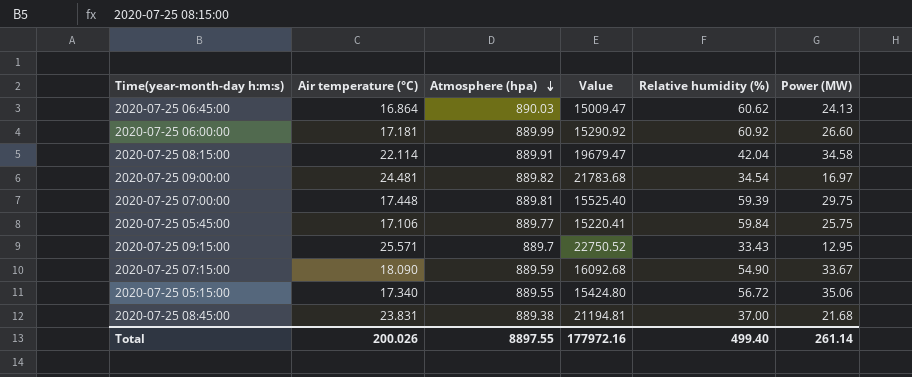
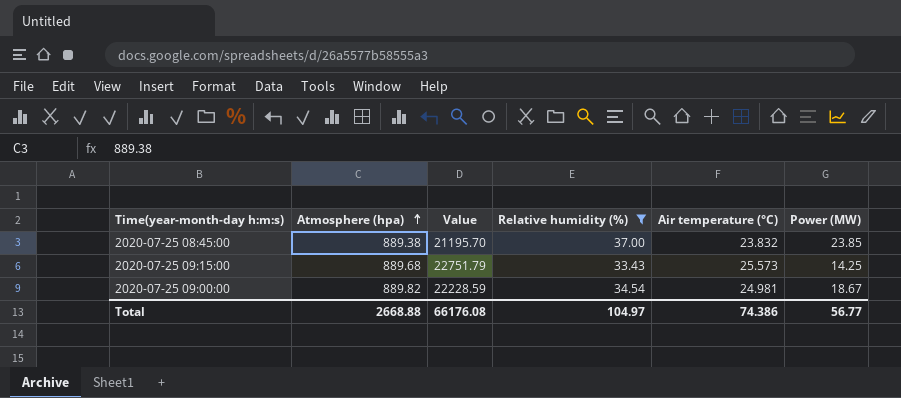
filter: none -> Relative humidity (%) <= 37.00
row order: Atmosphere (hpa) descending -> Atmosphere (hpa) ascending
column Air temperature (°C) | position: 2 -> 5
2020-07-25 08:45:00 | Value: 21194.81 -> 21195.70
2020-07-25 08:45:00 | Air temperature (°C): 23.831 -> 23.832
2020-07-25 08:45:00 | Power (MW): 21.68 -> 23.85
2020-07-25 09:15:00 | Atmosphere (hpa): 889.7 -> 889.68
2020-07-25 09:15:00 | Value: 22750.52 -> 22751.79
2020-07-25 09:15:00 | Air temperature (°C): 25.571 -> 25.573
2020-07-25 09:15:00 | Power (MW): 12.95 -> 14.25
2020-07-25 09:00:00 | Value: 21783.68 -> 22228.59
2020-07-25 09:00:00 | Air temperature (°C): 24.481 -> 24.981
2020-07-25 09:00:00 | Power (MW): 16.97 -> 18.67
Total | Atmosphere (hpa): 8897.55 -> 2668.88
Total | Value: 177972.16 -> 66176.08
Total | Relative humidity (%): 499.40 -> 104.97
Total | Air temperature (°C): 200.026 -> 74.386
Total | Power (MW): 261.14 -> 56.77

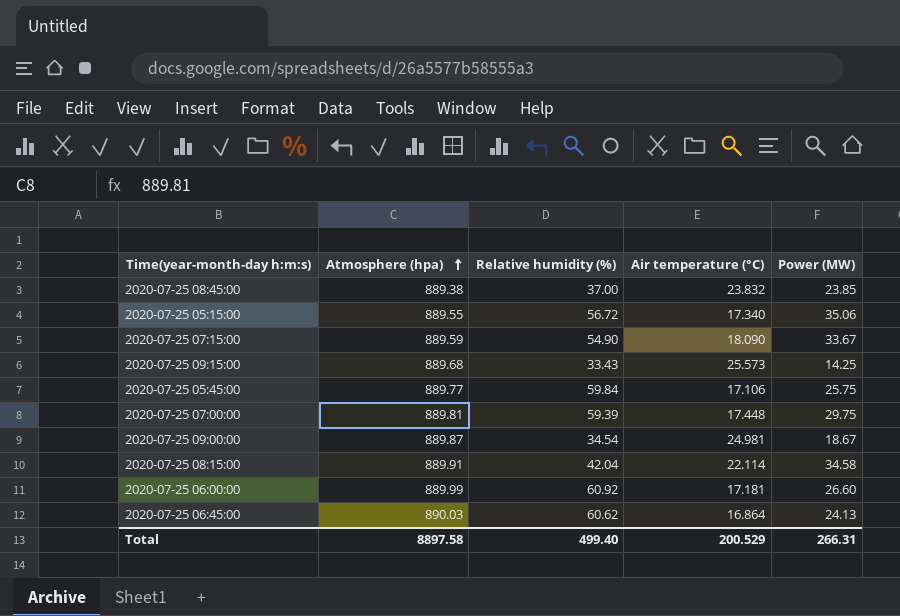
filter: Relative humidity (%) <= 37.00 -> none
column Value | formula: [Atmosphere (hpa)] * [Air temperature (°C)] -> none
2020-07-25 09:00:00 | Atmosphere (hpa): 889.82 -> 889.87
Total | Atmosphere (hpa): 2668.88 -> 8897.58
Total | Relative humidity (%): 104.97 -> 499.40
Total | Air temperature (°C): 74.386 -> 200.529
Total | Power (MW): 56.77 -> 266.31

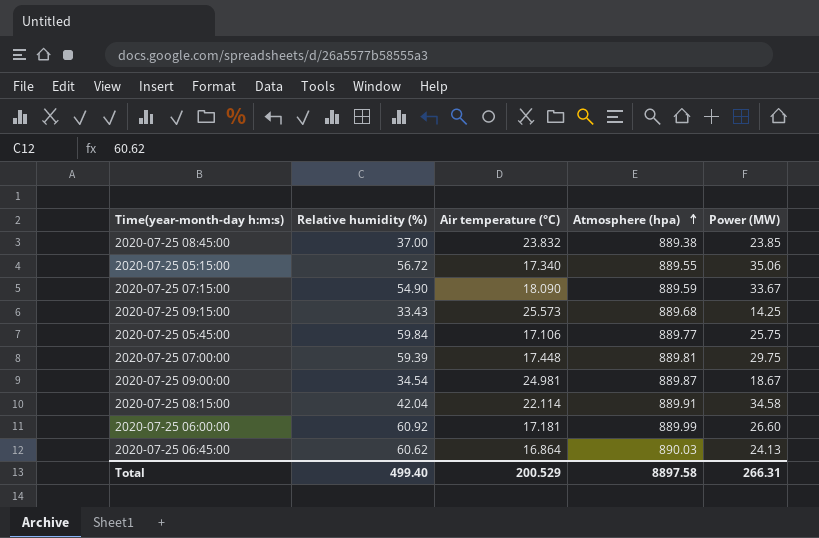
column Atmosphere (hpa) | position: 2 -> 4

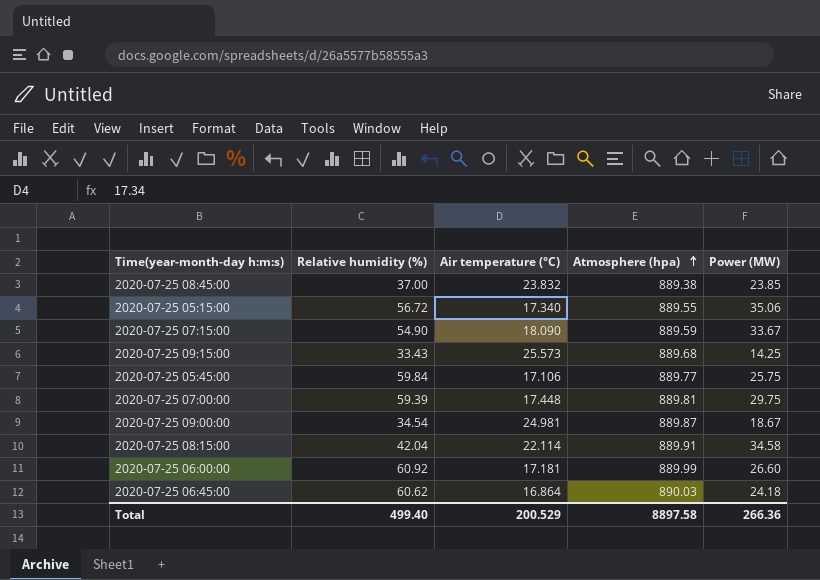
2020-07-25 06:45:00 | Power (MW): 24.13 -> 24.18
Total | Power (MW): 266.31 -> 266.36

